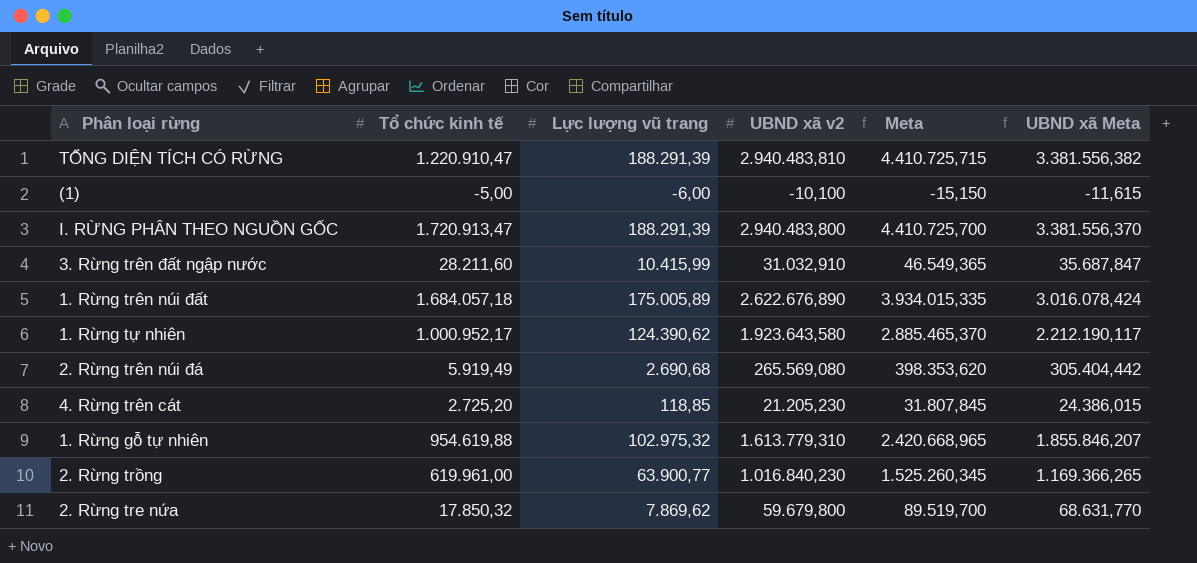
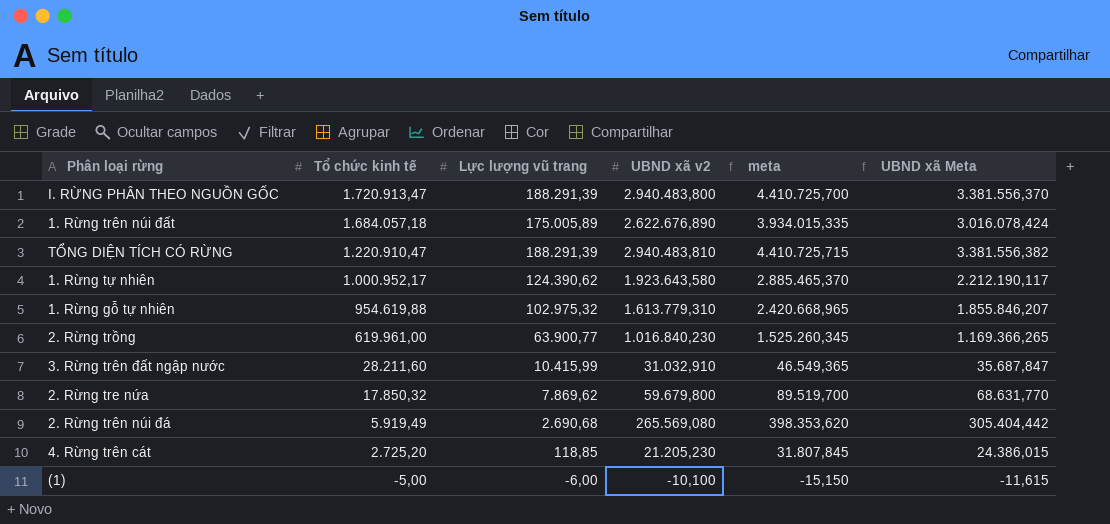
row order: none -> Tổ chức kinh tế descending
column name: Meta -> meta

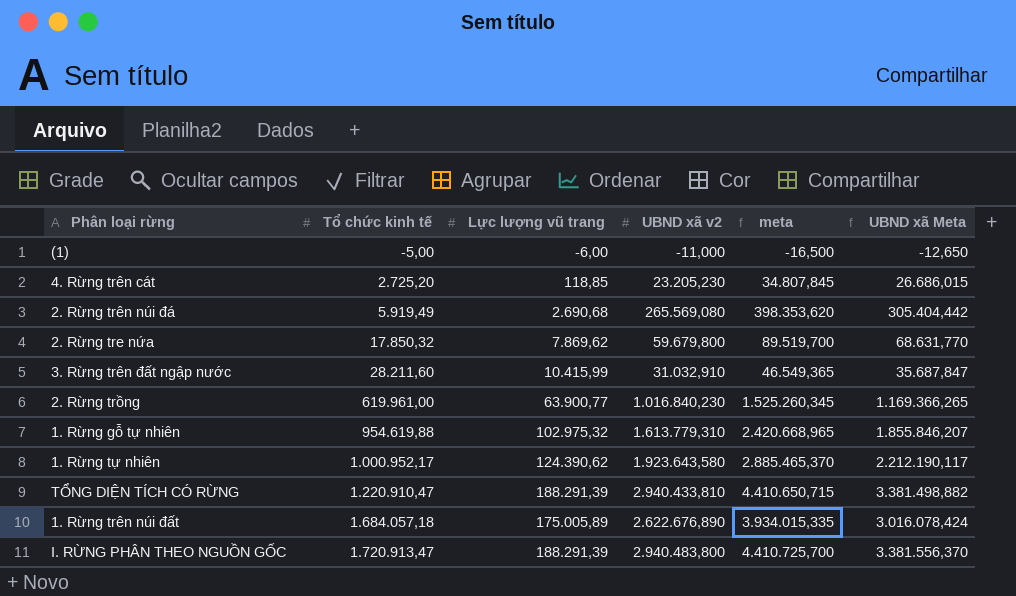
row order: Tổ chức kinh tế descending -> Tổ chức kinh tế ascending
(1) | UBND xã v2: -10,100 -> -11,000
(1) | meta: -15,150 -> -16,500
(1) | UBND xã Meta: -11,615 -> -12,650
4. Rừng trên cát | UBND xã v2: 21.205,230 -> 23.205,230
4. Rừng trên cát | meta: 31.807,845 -> 34.807,845
4. Rừng trên cát | UBND xã Meta: 24.386,015 -> 26.686,015
TỔNG DIỆN TÍCH CÓ RỪNG | UBND xã v2: 2.940.483,810 -> 2.940.433,810
TỔNG DIỆN TÍCH CÓ RỪNG | meta: 4.410.725,715 -> 4.410.650,715
TỔNG DIỆN TÍCH CÓ RỪNG | UBND xã Meta: 3.381.556,382 -> 3.381.498,882

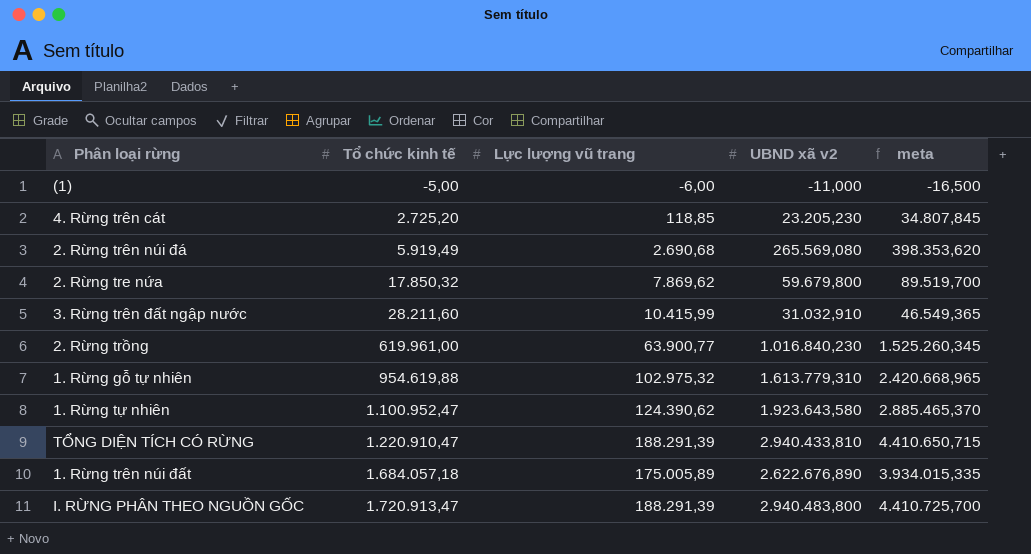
column UBND xã Meta | formula: [UBND xã v2] * 1,15 -> none
1. Rừng tự nhiên | Tổ chức kinh tế: 1.000.952,17 -> 1.100.952,47

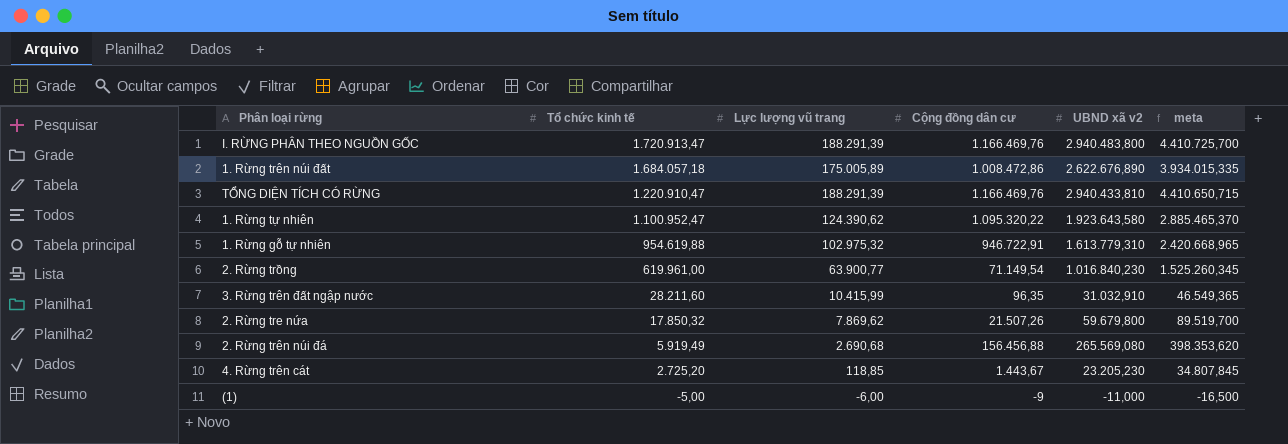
row order: Tổ chức kinh tế ascending -> Tổ chức kinh tế descending
column Cộng đồng dân cư | position: none -> 4

